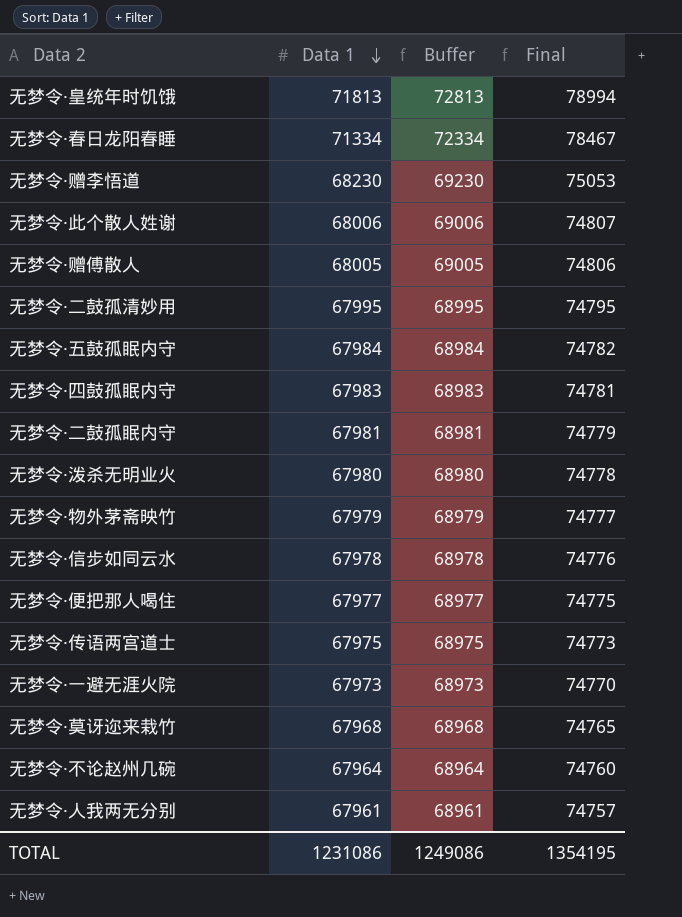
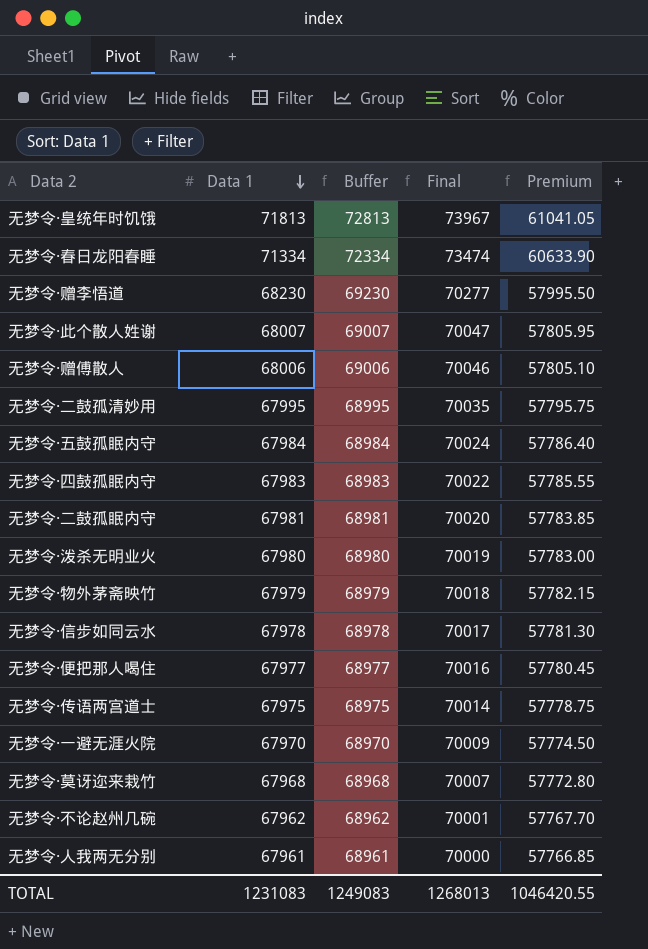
column Final | formula: [Data 1] * 1.1 -> [Data 1] * 1.03
column Premium | formula: none -> [Data 1] * 0.85
无梦令·此个散人姓谢 | Data 1: 68006 -> 68007
无梦令·此个散人姓谢 | Buffer: 69006 -> 69007
无梦令·赠傅散人 | Data 1: 68005 -> 68006
无梦令·赠傅散人 | Buffer: 69005 -> 69006
无梦令·一避无涯火院 | Data 1: 67973 -> 67970
无梦令·一避无涯火院 | Buffer: 68973 -> 68970
无梦令·不论赵州几碗 | Data 1: 67964 -> 67962
无梦令·不论赵州几碗 | Buffer: 68964 -> 68962
TOTAL | Data 1: 1231086 -> 1231083
TOTAL | Buffer: 1249086 -> 1249083
TOTAL | Final: 1354195 -> 1268013

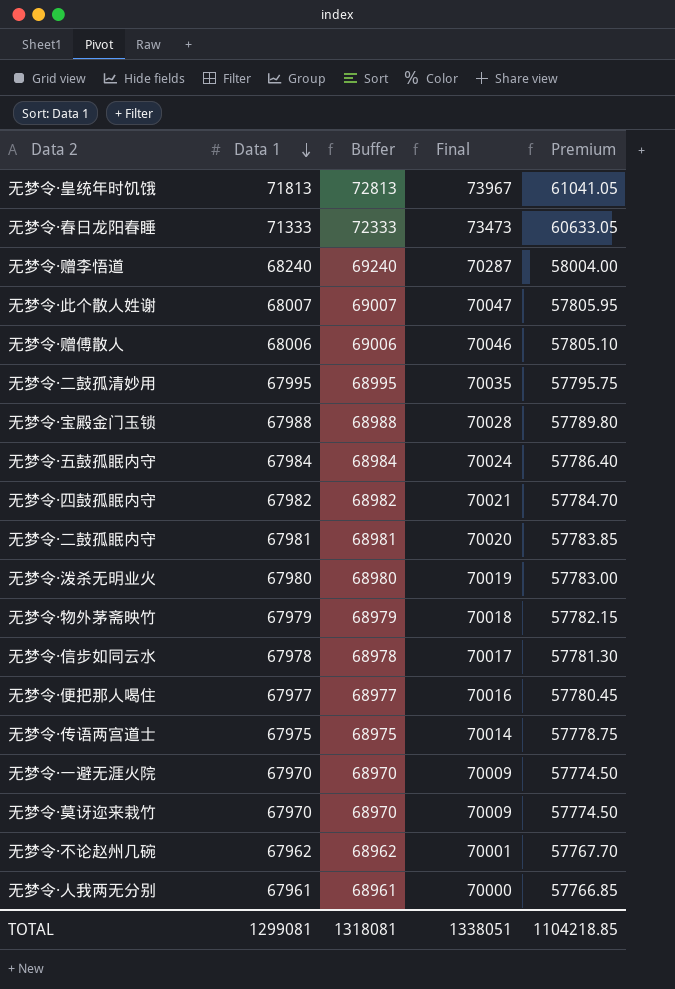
无梦令·春日龙阳春睡 | Data 1: 71334 -> 71333
无梦令·春日龙阳春睡 | Buffer: 72334 -> 72333
无梦令·春日龙阳春睡 | Final: 73474 -> 73473
无梦令·春日龙阳春睡 | Premium: 60633.90 -> 60633.05
无梦令·赠李悟道 | Data 1: 68230 -> 68240
无梦令·赠李悟道 | Buffer: 69230 -> 69240
无梦令·赠李悟道 | Final: 70277 -> 70287
无梦令·赠李悟道 | Premium: 57995.50 -> 58004.00
row 无梦令·宝殿金门玉锁: none -> 67988 | 68988 | 70028 | 57789.80
无梦令·四鼓孤眠内守 | Data 1: 67983 -> 67982
无梦令·四鼓孤眠内守 | Buffer: 68983 -> 68982
无梦令·四鼓孤眠内守 | Final: 70022 -> 70021
无梦令·四鼓孤眠内守 | Premium: 57785.55 -> 57784.70
无梦令·莫讶迩来栽竹 | Data 1: 67968 -> 67970
无梦令·莫讶迩来栽竹 | Buffer: 68968 -> 68970
无梦令·莫讶迩来栽竹 | Final: 70007 -> 70009
无梦令·莫讶迩来栽竹 | Premium: 57772.80 -> 57774.50
TOTAL | Data 1: 1231083 -> 1299081
TOTAL | Buffer: 1249083 -> 1318081
TOTAL | Final: 1268013 -> 1338051
TOTAL | Premium: 1046420.55 -> 1104218.85

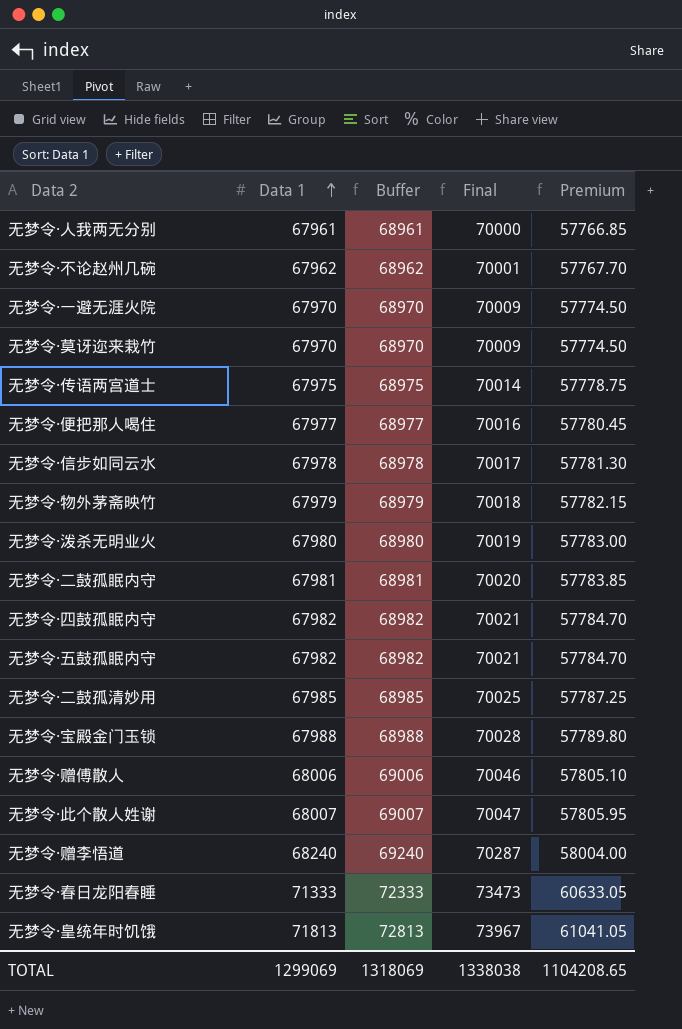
row order: Data 1 descending -> Data 1 ascending
无梦令·五鼓孤眠内守 | Data 1: 67984 -> 67982
无梦令·五鼓孤眠内守 | Buffer: 68984 -> 68982
无梦令·五鼓孤眠内守 | Final: 70024 -> 70021
无梦令·五鼓孤眠内守 | Premium: 57786.40 -> 57784.70
无梦令·二鼓孤清妙用 | Data 1: 67995 -> 67985
无梦令·二鼓孤清妙用 | Buffer: 68995 -> 68985
无梦令·二鼓孤清妙用 | Final: 70035 -> 70025
无梦令·二鼓孤清妙用 | Premium: 57795.75 -> 57787.25
TOTAL | Data 1: 1299081 -> 1299069
TOTAL | Buffer: 1318081 -> 1318069
TOTAL | Final: 1338051 -> 1338038
TOTAL | Premium: 1104218.85 -> 1104208.65

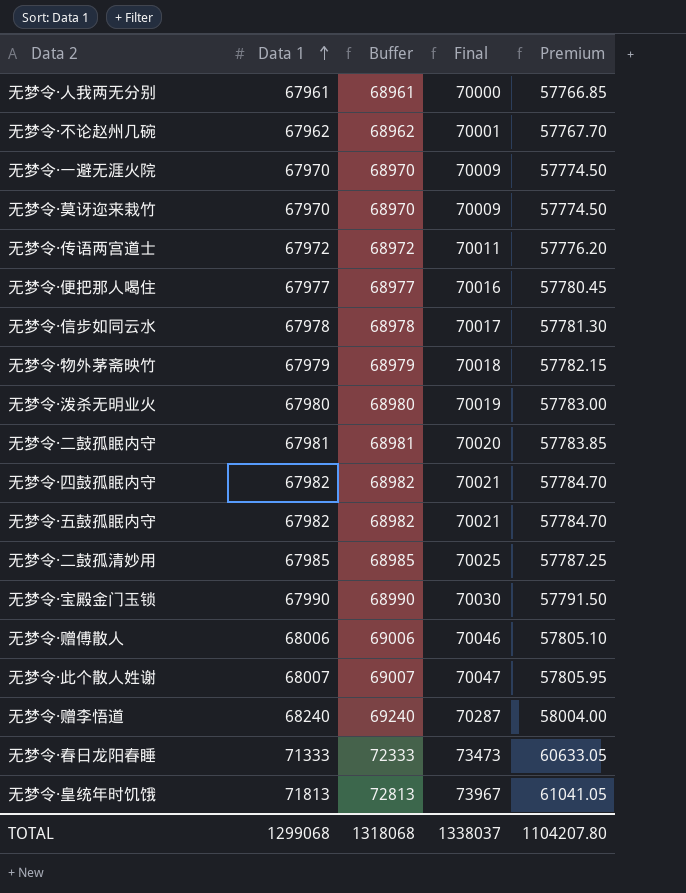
无梦令·传语两宫道士 | Data 1: 67975 -> 67972
无梦令·传语两宫道士 | Buffer: 68975 -> 68972
无梦令·传语两宫道士 | Final: 70014 -> 70011
无梦令·传语两宫道士 | Premium: 57778.75 -> 57776.20
无梦令·宝殿金门玉锁 | Data 1: 67988 -> 67990
无梦令·宝殿金门玉锁 | Buffer: 68988 -> 68990
无梦令·宝殿金门玉锁 | Final: 70028 -> 70030
无梦令·宝殿金门玉锁 | Premium: 57789.80 -> 57791.50
TOTAL | Data 1: 1299069 -> 1299068
TOTAL | Buffer: 1318069 -> 1318068
TOTAL | Final: 1338038 -> 1338037
TOTAL | Premium: 1104208.65 -> 1104207.80

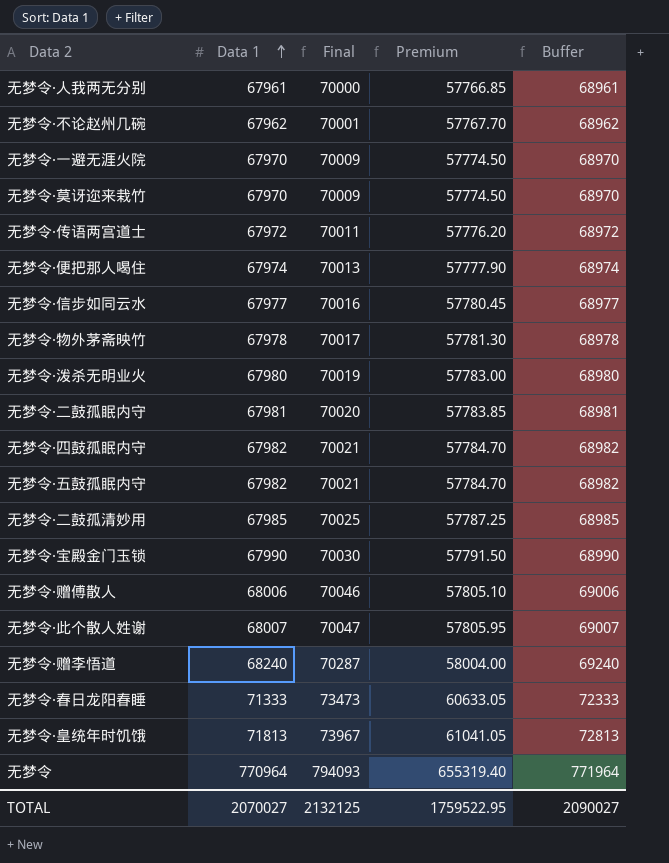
column Buffer | position: 3 -> 5
无梦令·便把那人喝住 | Data 1: 67977 -> 67974
无梦令·便把那人喝住 | Final: 70016 -> 70013
无梦令·便把那人喝住 | Premium: 57780.45 -> 57777.90
无梦令·便把那人喝住 | Buffer: 68977 -> 68974
无梦令·信步如同云水 | Data 1: 67978 -> 67977
无梦令·信步如同云水 | Final: 70017 -> 70016
无梦令·信步如同云水 | Premium: 57781.30 -> 57780.45
无梦令·信步如同云水 | Buffer: 68978 -> 68977
无梦令·物外茅斋映竹 | Data 1: 67979 -> 67978
无梦令·物外茅斋映竹 | Final: 70018 -> 70017
无梦令·物外茅斋映竹 | Premium: 57782.15 -> 57781.30
无梦令·物外茅斋映竹 | Buffer: 68979 -> 68978
row 无梦令: none -> 770964 | 794093 | 655319.40 | 771964
TOTAL | Data 1: 1299068 -> 2070027
TOTAL | Final: 1338037 -> 2132125
TOTAL | Premium: 1104207.80 -> 1759522.95
TOTAL | Buffer: 1318068 -> 2090027

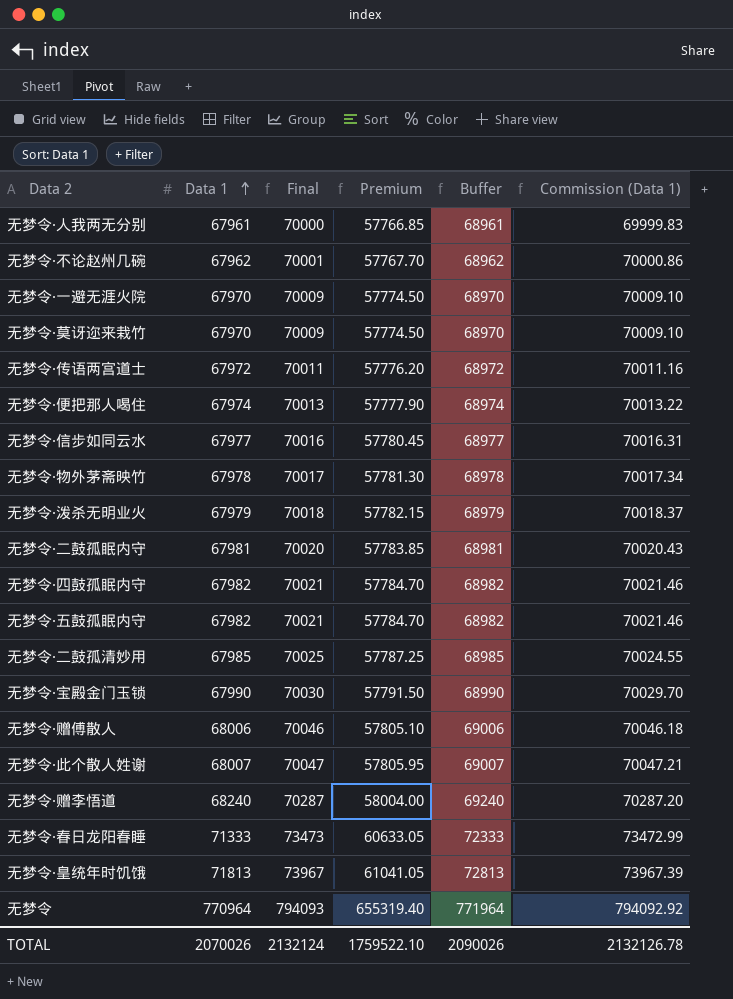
column Commission (Data 1) | formula: none -> [Data 1] * 1.03
无梦令·泼杀无明业火 | Data 1: 67980 -> 67979
无梦令·泼杀无明业火 | Final: 70019 -> 70018
无梦令·泼杀无明业火 | Premium: 57783.00 -> 57782.15
无梦令·泼杀无明业火 | Buffer: 68980 -> 68979
TOTAL | Data 1: 2070027 -> 2070026
TOTAL | Final: 2132125 -> 2132124
TOTAL | Premium: 1759522.95 -> 1759522.10
TOTAL | Buffer: 2090027 -> 2090026

